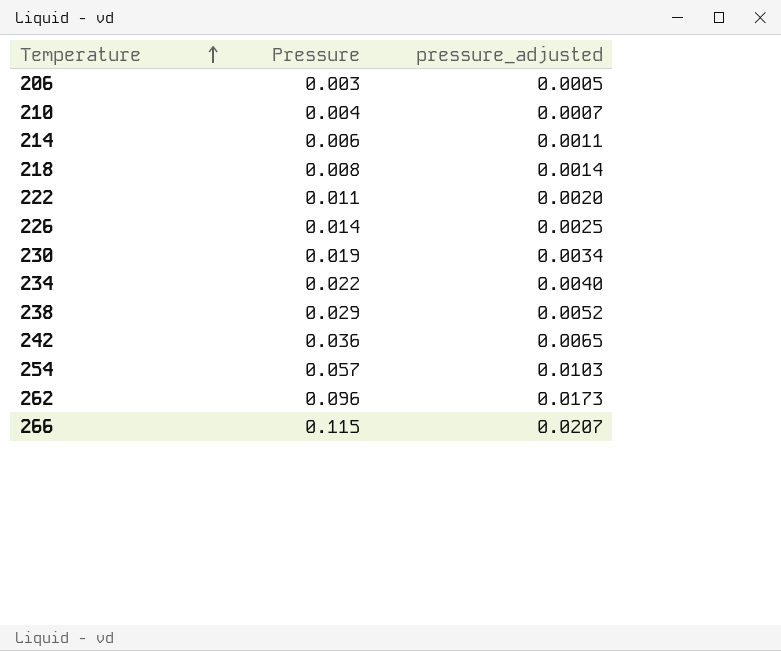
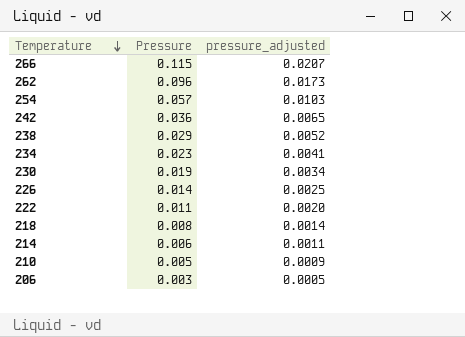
row order: Temperature ascending -> Temperature descending
234 | Pressure: 0.022 -> 0.023
234 | pressure_adjusted: 0.0040 -> 0.0041
210 | Pressure: 0.004 -> 0.005
210 | pressure_adjusted: 0.0007 -> 0.0009

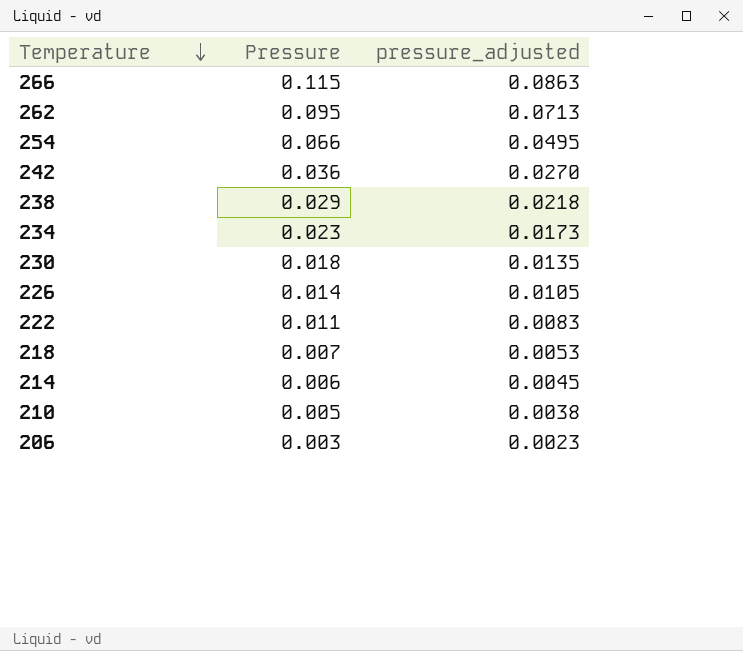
column pressure_adjusted | formula: [Pressure] * 0.18 -> [Pressure] * 0.75
262 | Pressure: 0.096 -> 0.095
254 | Pressure: 0.057 -> 0.066
230 | Pressure: 0.019 -> 0.018
218 | Pressure: 0.008 -> 0.007

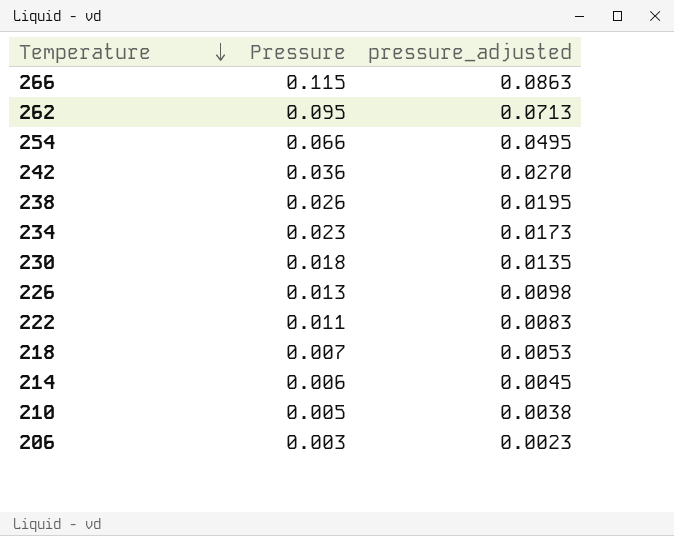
238 | Pressure: 0.029 -> 0.026
238 | pressure_adjusted: 0.0218 -> 0.0195
226 | Pressure: 0.014 -> 0.013
226 | pressure_adjusted: 0.0105 -> 0.0098

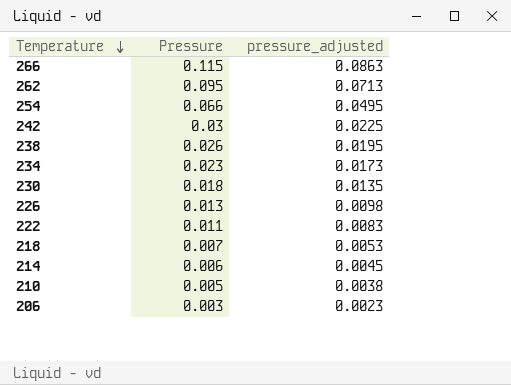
242 | Pressure: 0.036 -> 0.03
242 | pressure_adjusted: 0.0270 -> 0.0225

